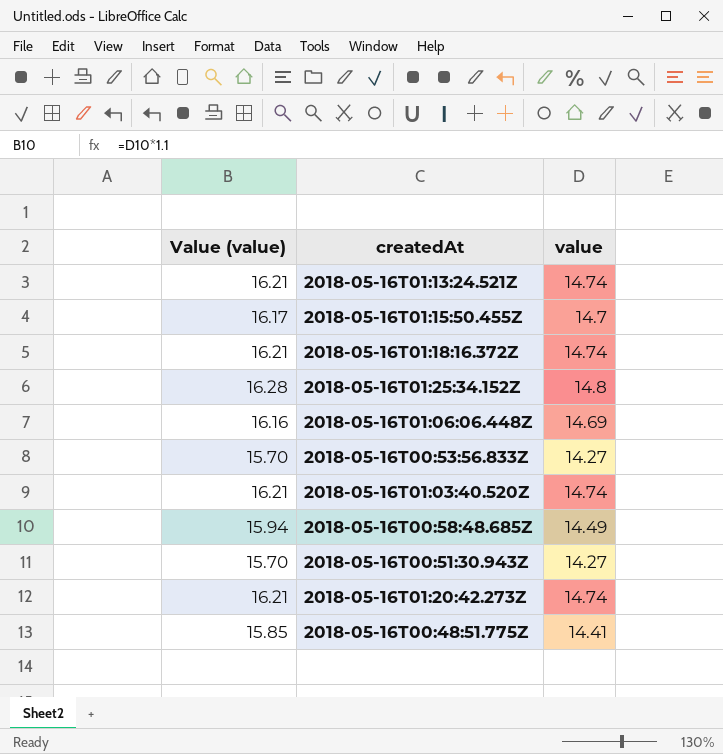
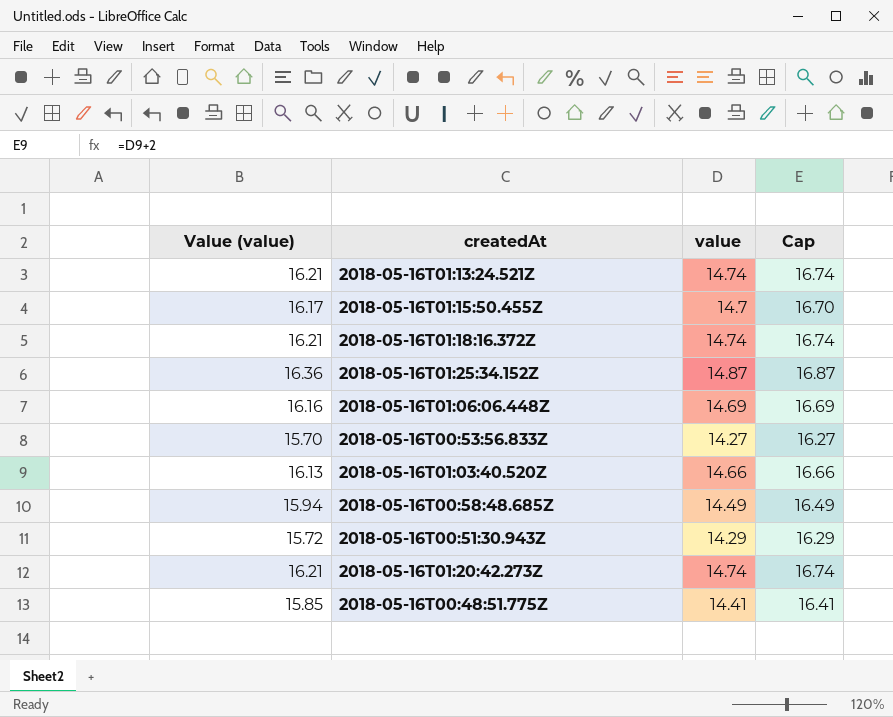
column Cap | formula: none -> [value] + 2
2018-05-16T01:25:34.152Z | Value (value): 16.28 -> 16.36
2018-05-16T01:25:34.152Z | value: 14.8 -> 14.87
2018-05-16T01:03:40.520Z | Value (value): 16.21 -> 16.13
2018-05-16T01:03:40.520Z | value: 14.74 -> 14.66
2018-05-16T00:51:30.943Z | Value (value): 15.70 -> 15.72
2018-05-16T00:51:30.943Z | value: 14.27 -> 14.29

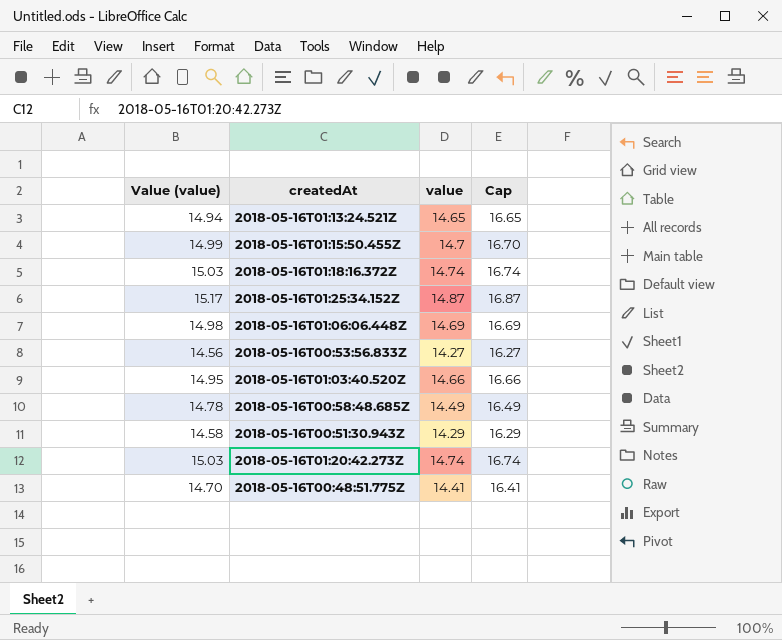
column Value (value) | formula: [value] * 1.1 -> [value] * 1.02
2018-05-16T01:13:24.521Z | value: 14.74 -> 14.65
2018-05-16T01:13:24.521Z | Cap: 16.74 -> 16.65

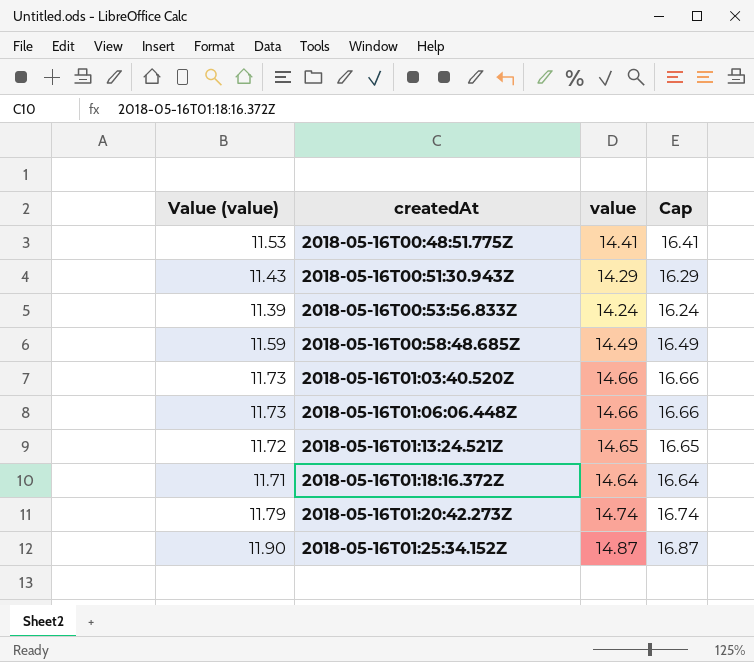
row order: none -> createdAt ascending
column Value (value) | formula: [value] * 1.02 -> [value] * 0.8
row 2018-05-16T01:15:50.455Z: 14.99 | 14.7 | 16.70 -> none
2018-05-16T00:53:56.833Z | value: 14.27 -> 14.24
2018-05-16T00:53:56.833Z | Cap: 16.27 -> 16.24
2018-05-16T01:06:06.448Z | value: 14.69 -> 14.66
2018-05-16T01:06:06.448Z | Cap: 16.69 -> 16.66
2018-05-16T01:18:16.372Z | value: 14.74 -> 14.64
2018-05-16T01:18:16.372Z | Cap: 16.74 -> 16.64

